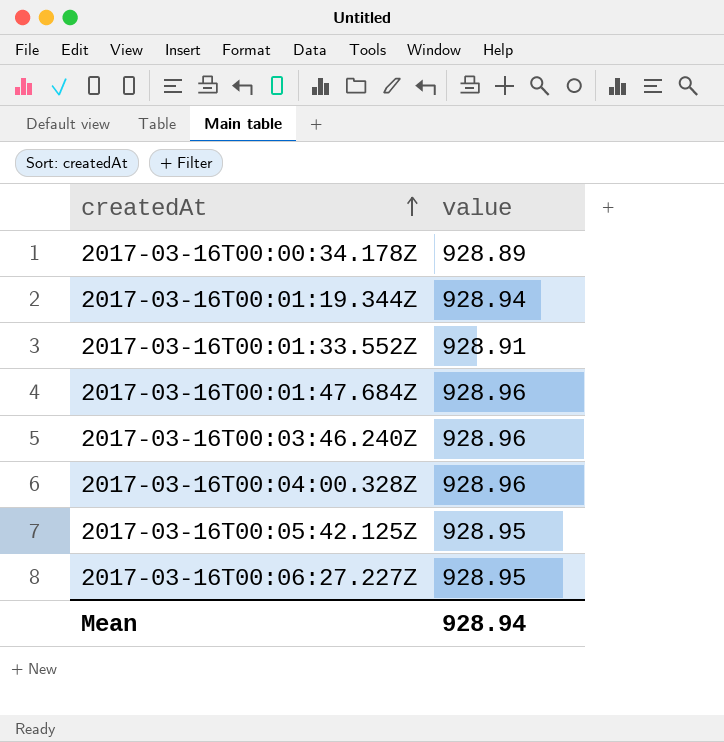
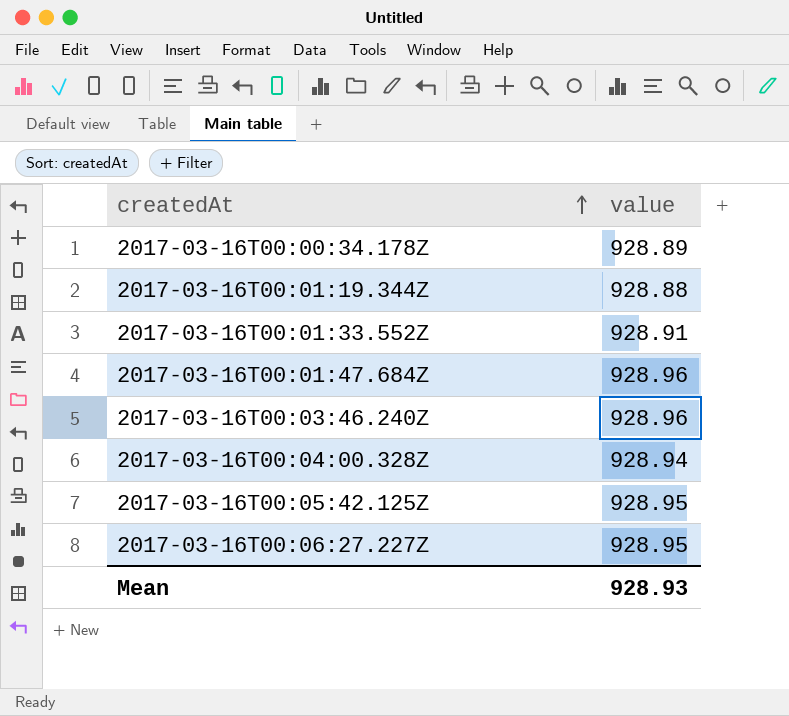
2017-03-16T00:01:19.344Z | value: 928.94 -> 928.88
2017-03-16T00:04:00.328Z | value: 928.96 -> 928.94
Mean | value: 928.94 -> 928.93

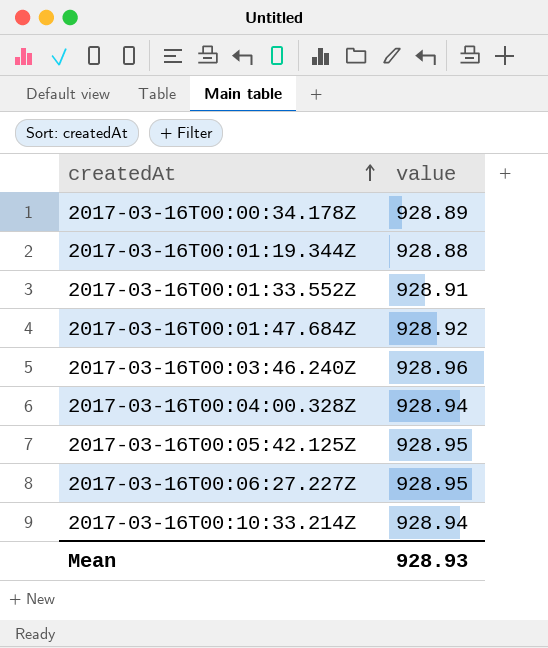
2017-03-16T00:01:47.684Z | value: 928.96 -> 928.92
row 2017-03-16T00:10:33.214Z: none -> 928.94

